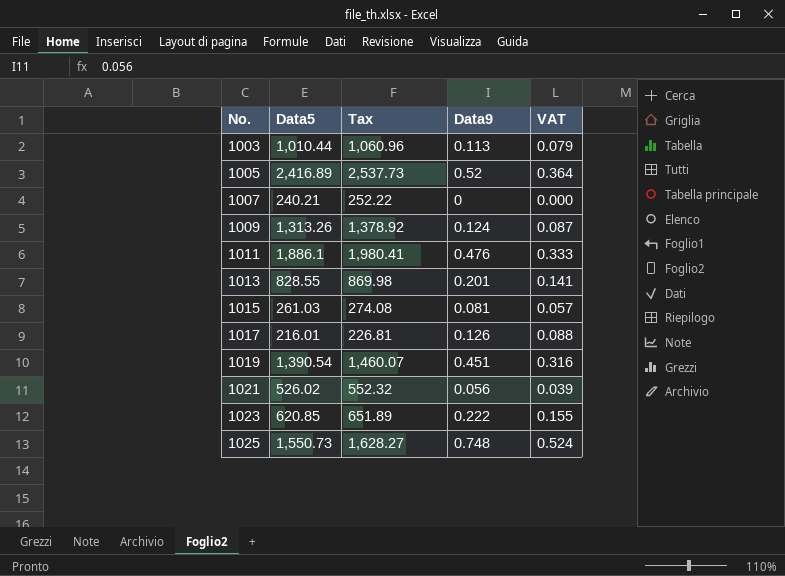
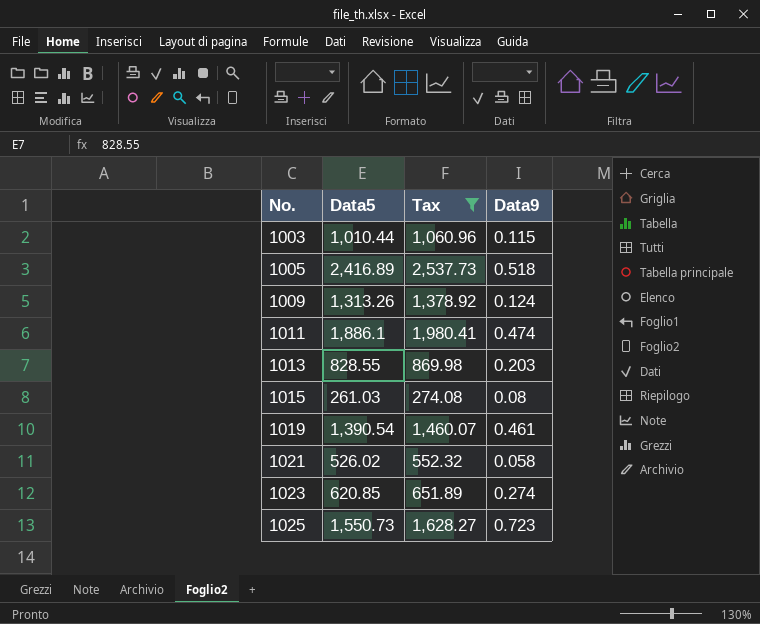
filter: none -> Tax >= 274.08
column VAT | formula: [Data9] * 0.7 -> none
1003 | Data9: 0.113 -> 0.115
1005 | Data9: 0.52 -> 0.518
1011 | Data9: 0.476 -> 0.474
1013 | Data9: 0.201 -> 0.203
1015 | Data9: 0.081 -> 0.08
1019 | Data9: 0.451 -> 0.461
1021 | Data9: 0.056 -> 0.058
1023 | Data9: 0.222 -> 0.274
1025 | Data9: 0.748 -> 0.723

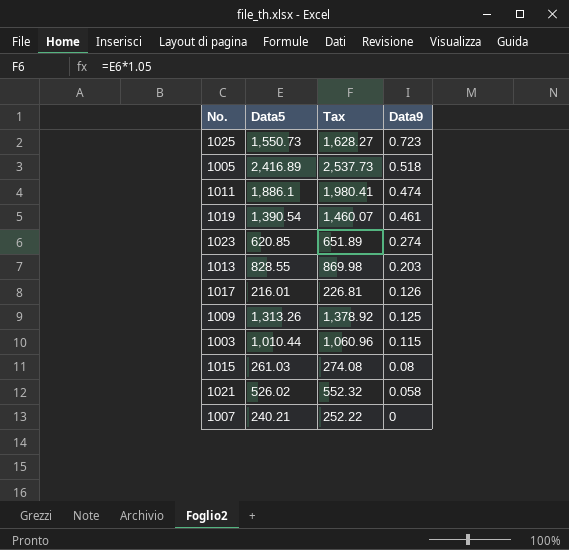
filter: Tax >= 274.08 -> none
row order: No. ascending -> Data9 descending
1009 | Data9: 0.124 -> 0.125

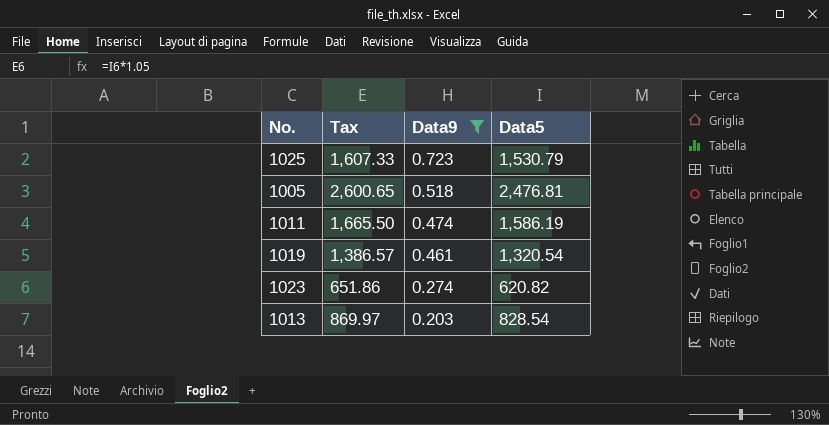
filter: none -> Data9 >= 0.203
column Data5 | position: 2 -> 4
1025 | Tax: 1,628.27 -> 1,607.33
1025 | Data5: 1,550.73 -> 1,530.79
1005 | Tax: 2,537.73 -> 2,600.65
1005 | Data5: 2,416.89 -> 2,476.81
1011 | Tax: 1,980.41 -> 1,665.50
1011 | Data5: 1,886.1 -> 1,586.19
1019 | Tax: 1,460.07 -> 1,386.57
1019 | Data5: 1,390.54 -> 1,320.54
1023 | Tax: 651.89 -> 651.86
1023 | Data5: 620.85 -> 620.82
1013 | Tax: 869.98 -> 869.97
1013 | Data5: 828.55 -> 828.54

